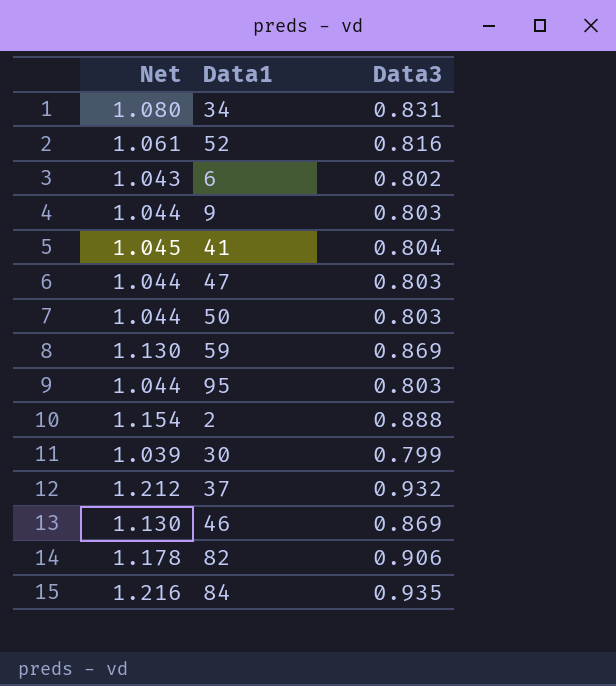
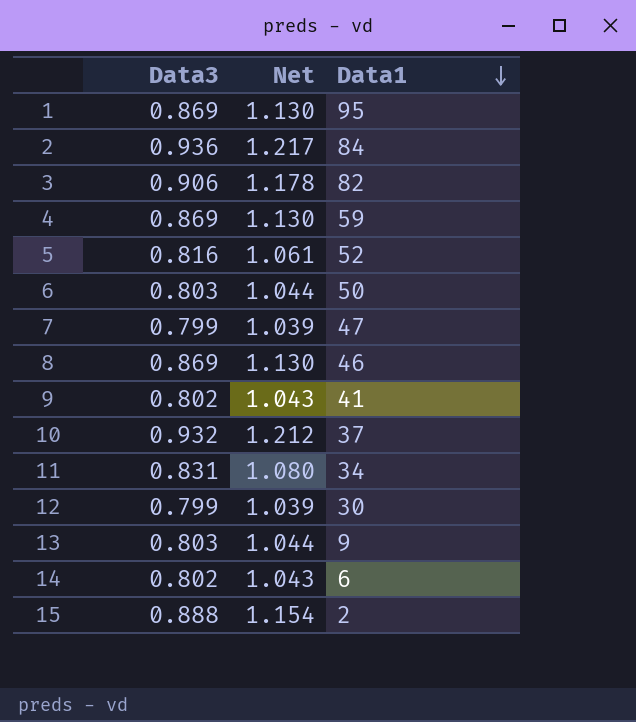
row order: none -> Data1 descending
column Data3 | position: 3 -> 1
95 | Data3: 0.803 -> 0.869
95 | Net: 1.044 -> 1.130
84 | Data3: 0.935 -> 0.936
84 | Net: 1.216 -> 1.217
47 | Data3: 0.803 -> 0.799
47 | Net: 1.044 -> 1.039
41 | Data3: 0.804 -> 0.802
41 | Net: 1.045 -> 1.043

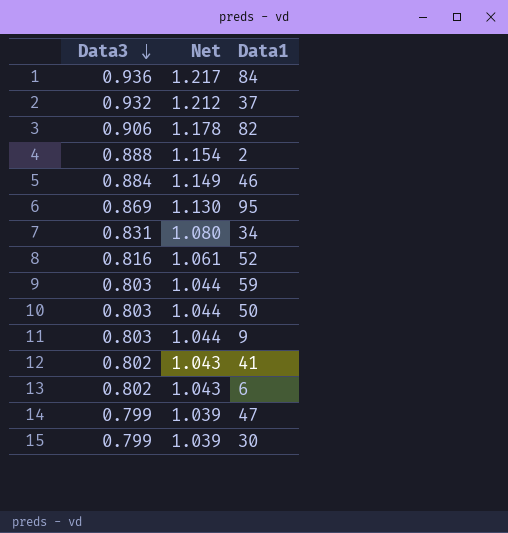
row order: Data1 descending -> Data3 descending
46 | Data3: 0.869 -> 0.884
46 | Net: 1.130 -> 1.149
59 | Data3: 0.869 -> 0.803
59 | Net: 1.130 -> 1.044

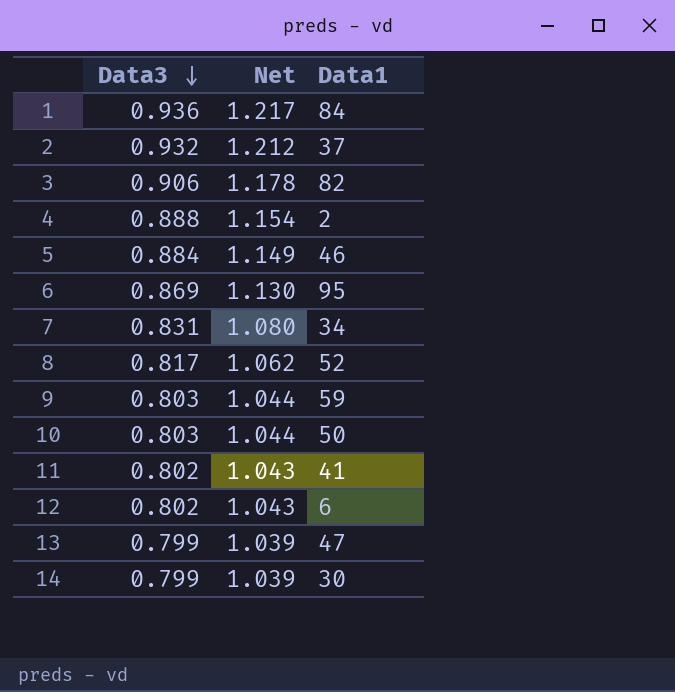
row 9: 0.803 | 1.044 -> none
52 | Data3: 0.816 -> 0.817
52 | Net: 1.061 -> 1.062

